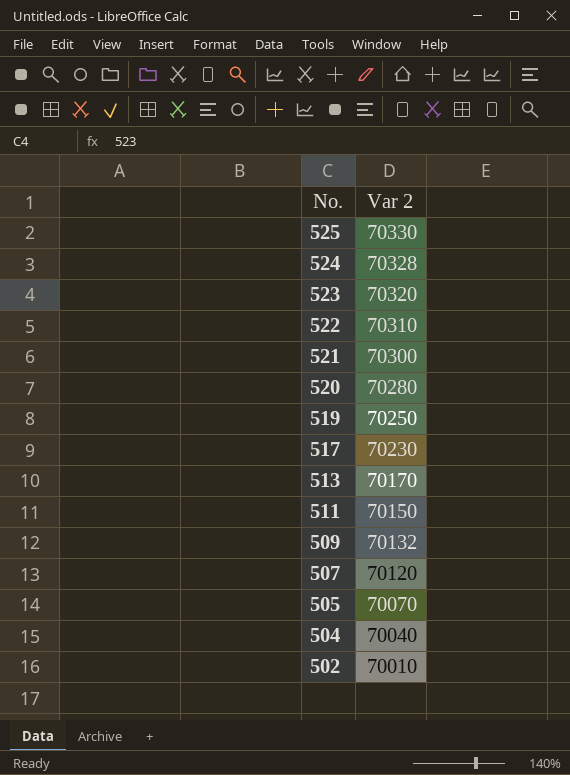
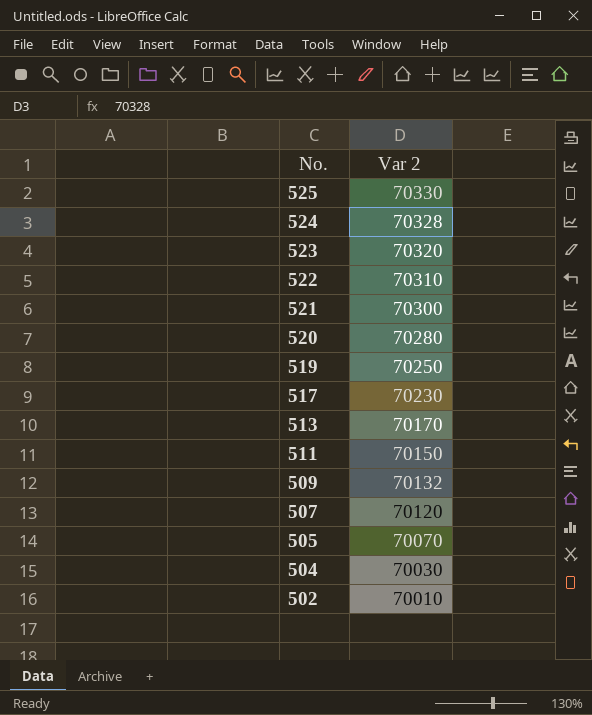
504 | Var 2: 70040 -> 70030

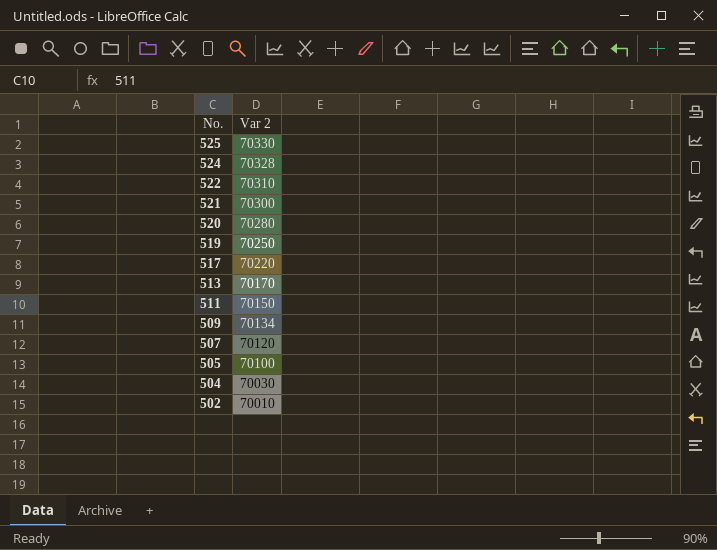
row 523: 70320 -> none
517 | Var 2: 70230 -> 70220
509 | Var 2: 70132 -> 70134
505 | Var 2: 70070 -> 70100

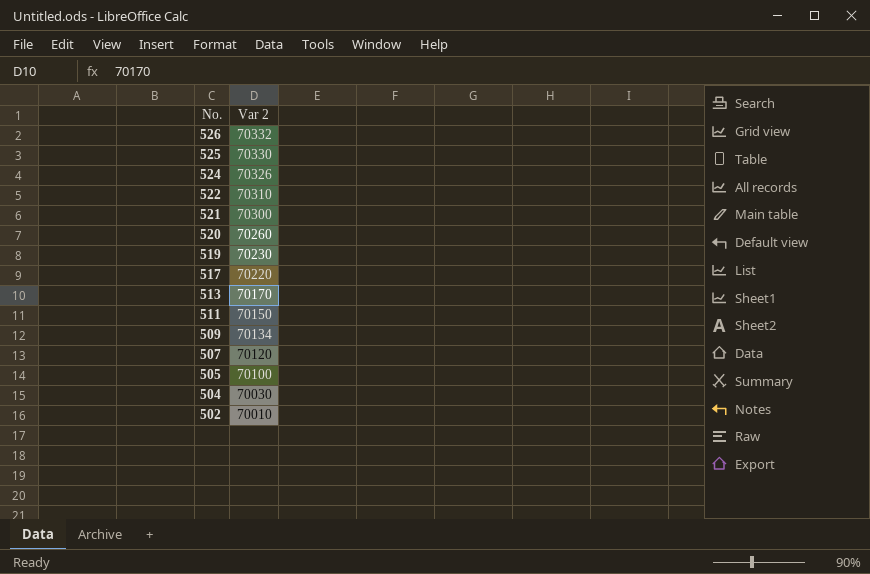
row 526: none -> 70332
524 | Var 2: 70328 -> 70326
520 | Var 2: 70280 -> 70260
519 | Var 2: 70250 -> 70230

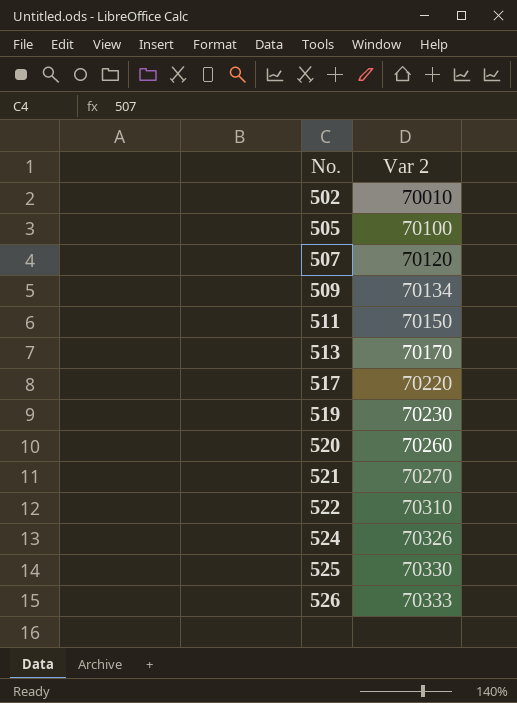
row order: No. descending -> No. ascending
row 504: 70030 -> none
521 | Var 2: 70300 -> 70270
526 | Var 2: 70332 -> 70333

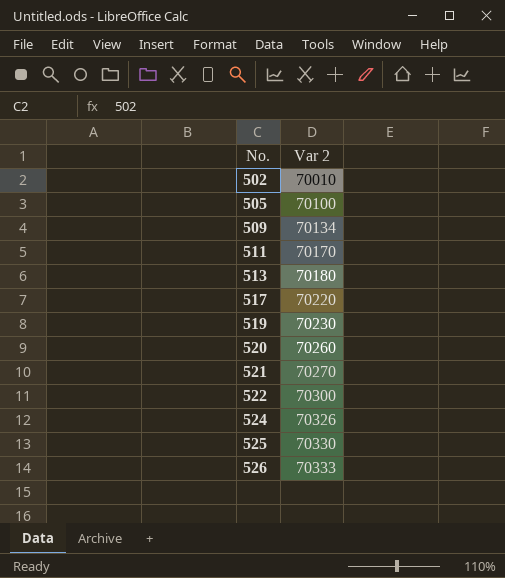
row 507: 70120 -> none
511 | Var 2: 70150 -> 70170
513 | Var 2: 70170 -> 70180
522 | Var 2: 70310 -> 70300

